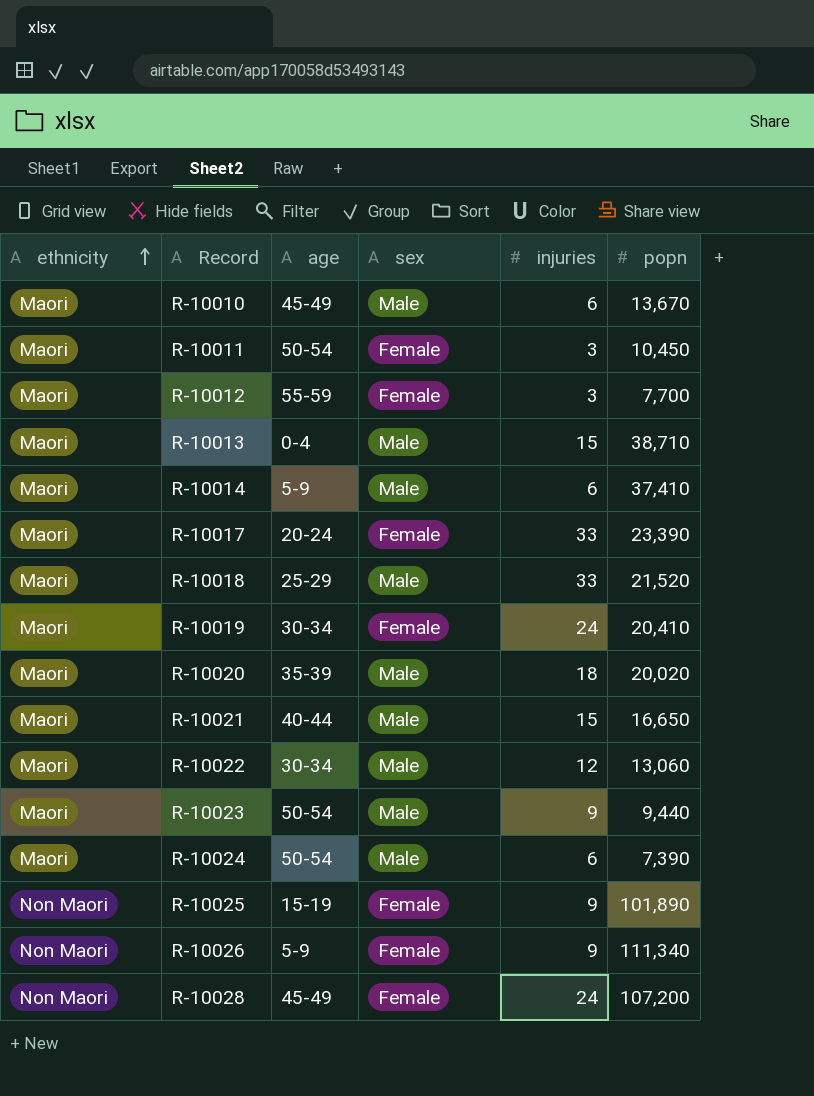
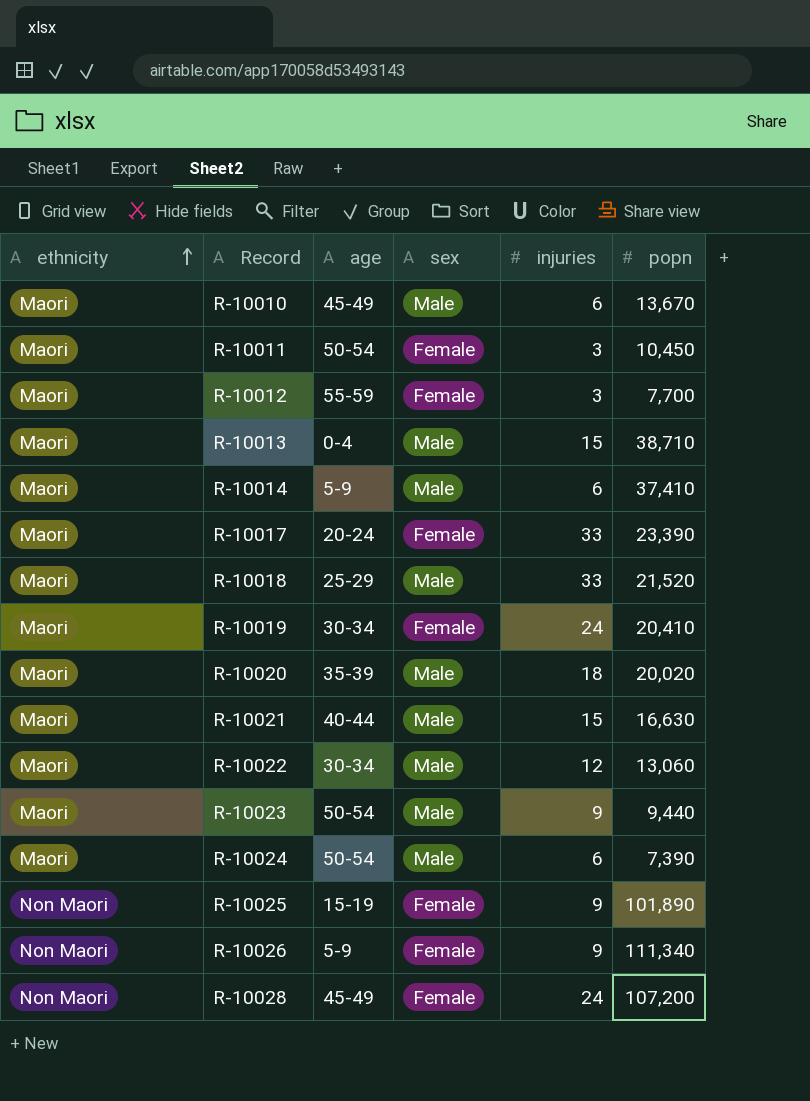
R-10021 | popn: 16,650 -> 16,630

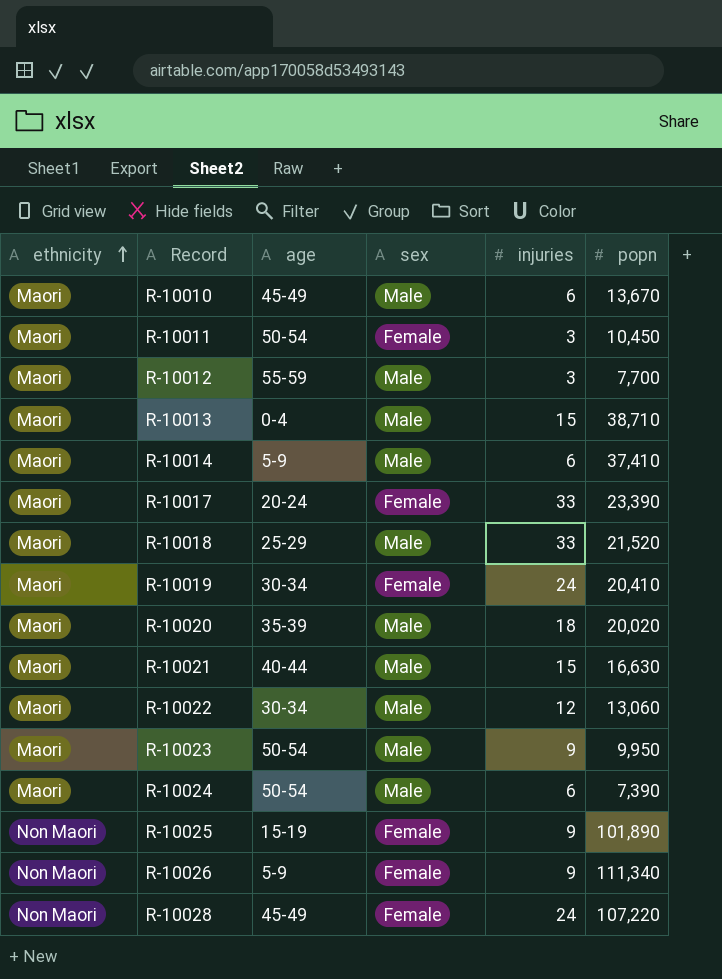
R-10012 | sex: Female -> Male
R-10023 | popn: 9,440 -> 9,950
R-10028 | popn: 107,200 -> 107,220

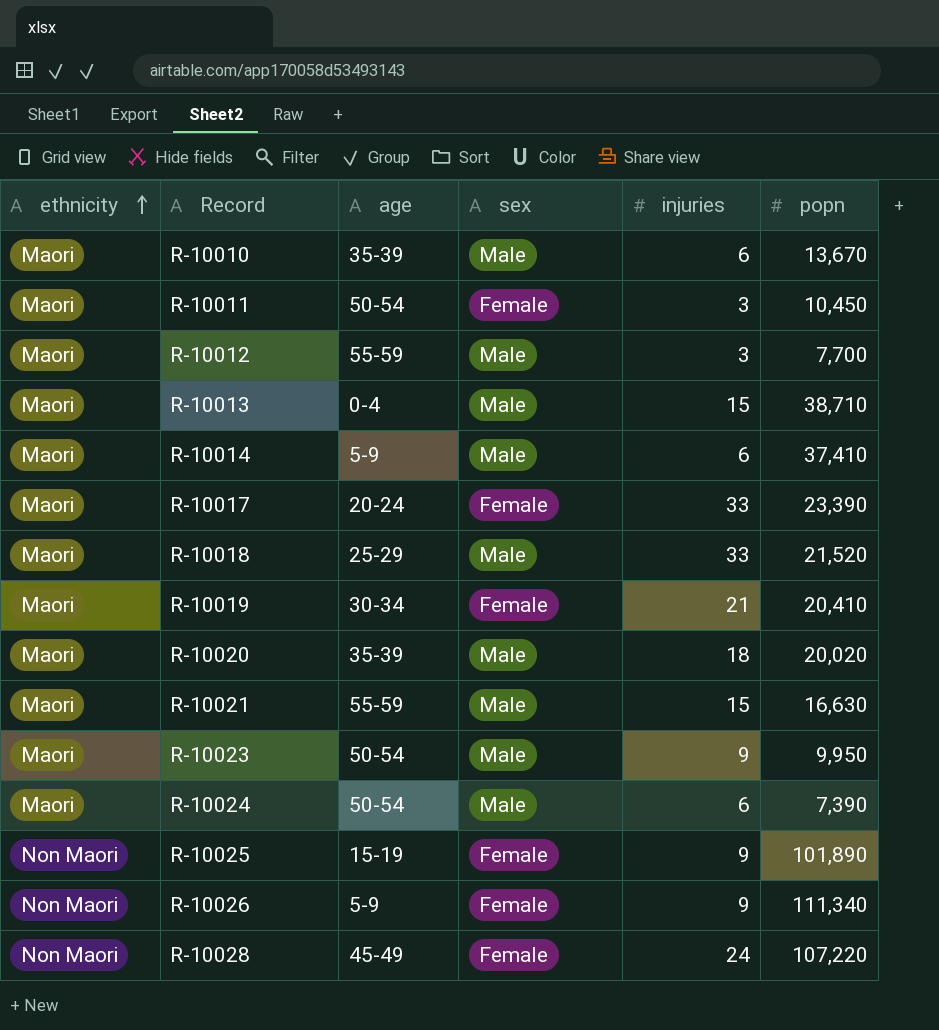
row R-10022: Maori | 30-34 | Male | 12 | 13,060 -> none
R-10010 | age: 45-49 -> 35-39
R-10019 | injuries: 24 -> 21
R-10021 | age: 40-44 -> 55-59

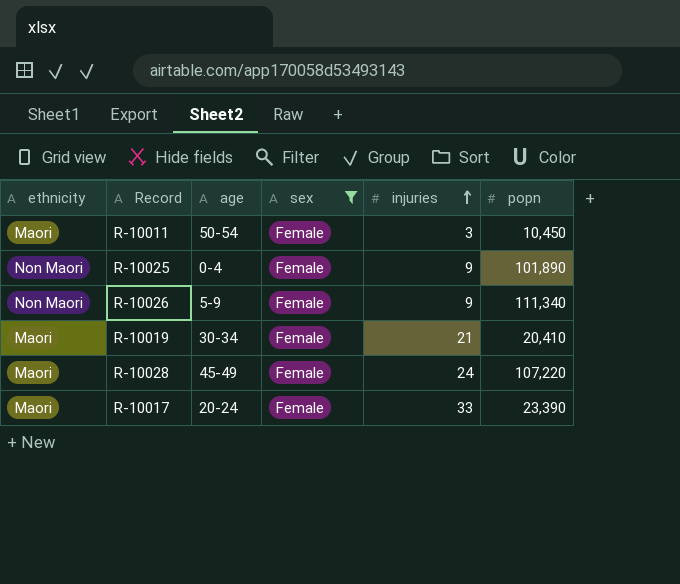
filter: none -> sex = Female
row order: ethnicity ascending -> injuries ascending
R-10025 | age: 15-19 -> 0-4
R-10028 | ethnicity: Non Maori -> Maori

